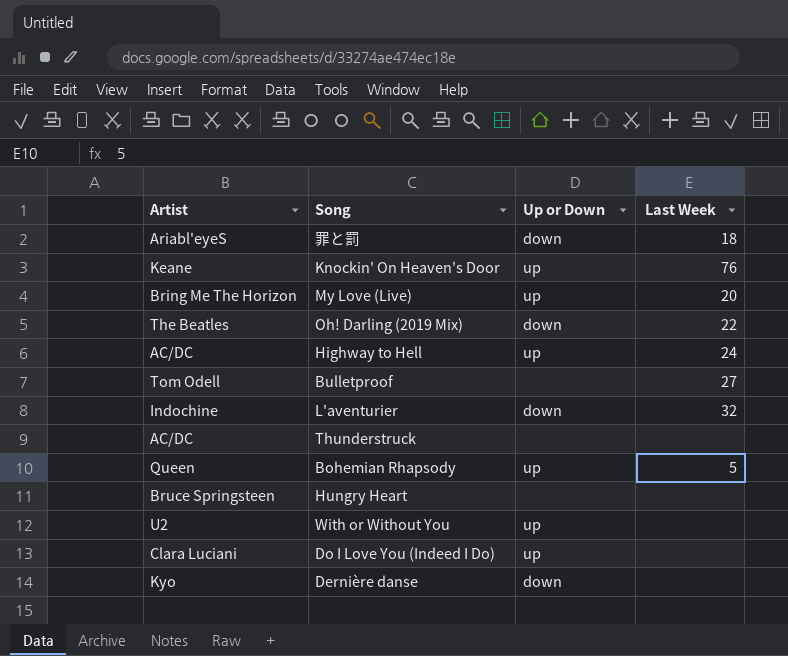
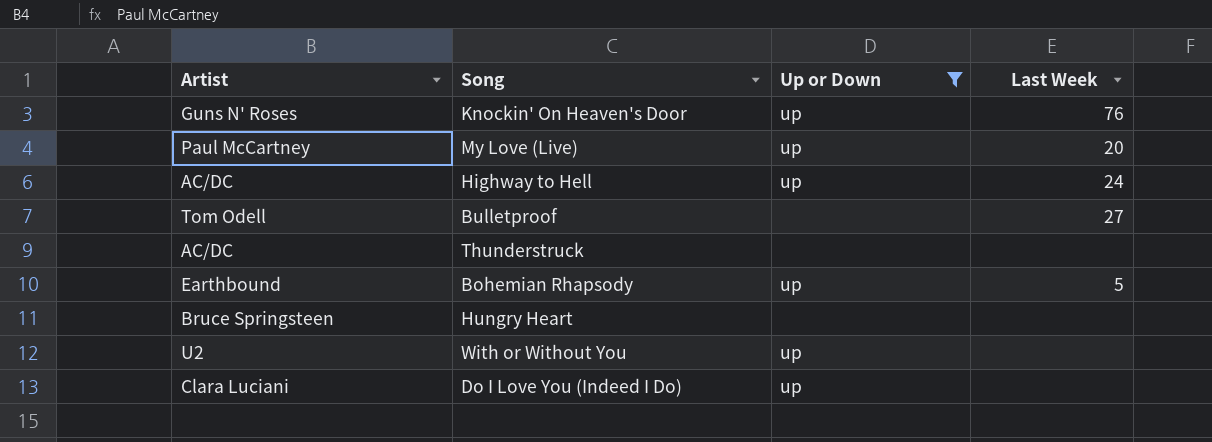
filter: none -> Up or Down != down
Knockin' On Heaven's Door | Artist: Keane -> Guns N' Roses
My Love (Live) | Artist: Bring Me The Horizon -> Paul McCartney
Bohemian Rhapsody | Artist: Queen -> Earthbound

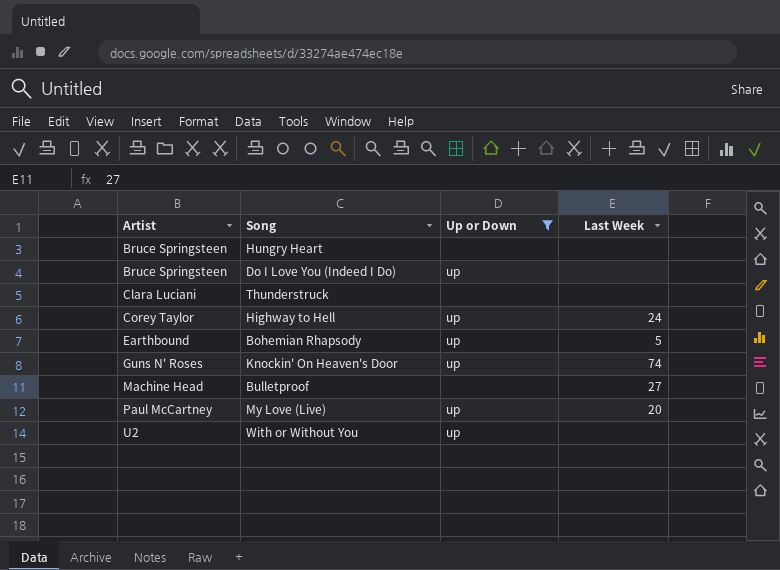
row order: none -> Artist ascending
Do I Love You (Indeed I Do) | Artist: Clara Luciani -> Bruce Springsteen
Thunderstruck | Artist: AC/DC -> Clara Luciani
Highway to Hell | Artist: AC/DC -> Corey Taylor
Knockin' On Heaven's Door | Last Week: 76 -> 74
Bulletproof | Artist: Tom Odell -> Machine Head

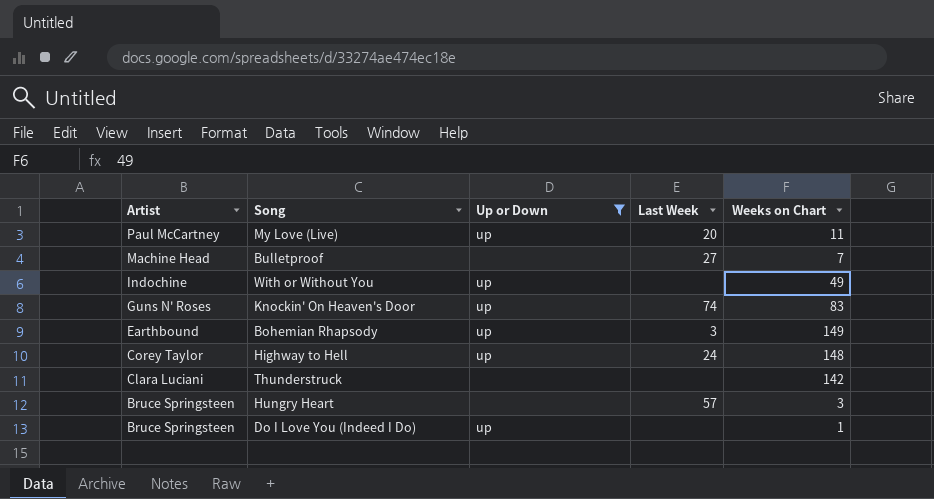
row order: Artist ascending -> Artist descending
column Weeks on Chart | position: none -> 5
With or Without You | Artist: U2 -> Indochine
Bohemian Rhapsody | Last Week: 5 -> 3
Hungry Heart | Last Week: none -> 57

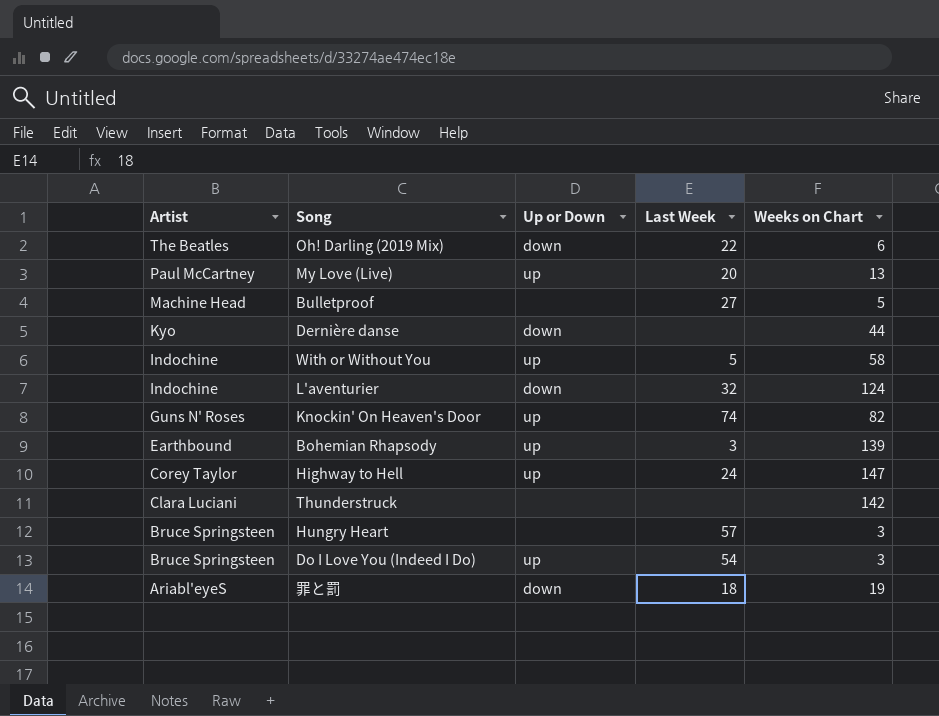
filter: Up or Down != down -> none
My Love (Live) | Weeks on Chart: 11 -> 13
Bulletproof | Weeks on Chart: 7 -> 5
With or Without You | Last Week: none -> 5
With or Without You | Weeks on Chart: 49 -> 58
Knockin' On Heaven's Door | Weeks on Chart: 83 -> 82
Bohemian Rhapsody | Weeks on Chart: 149 -> 139
Highway to Hell | Weeks on Chart: 148 -> 147
Do I Love You (Indeed I Do) | Last Week: none -> 54
Do I Love You (Indeed I Do) | Weeks on Chart: 1 -> 3

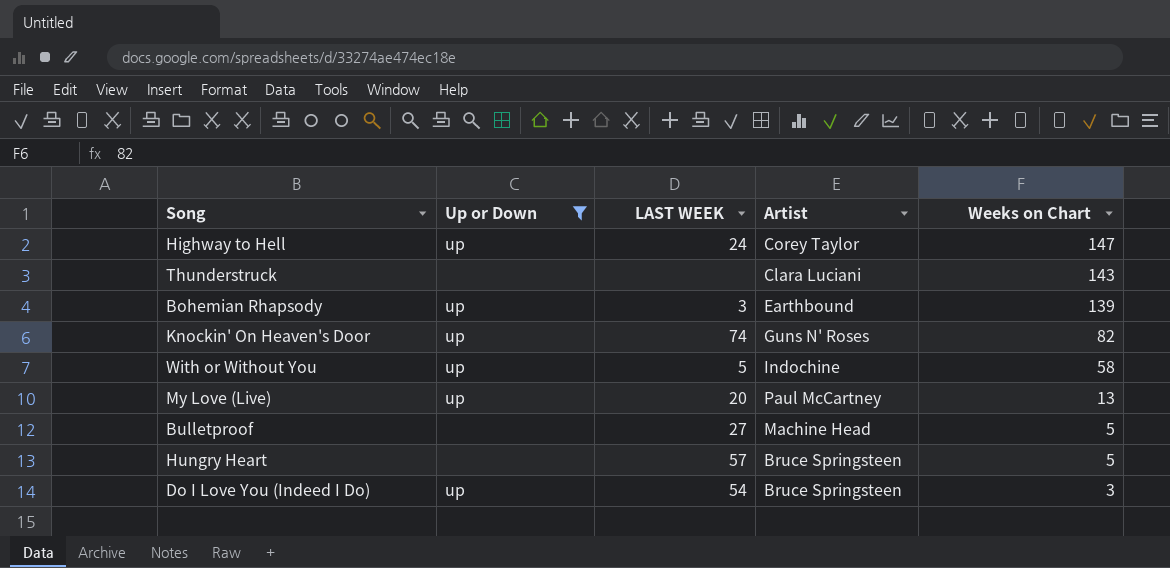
filter: none -> Up or Down != down
row order: Artist descending -> Weeks on Chart descending
column name: Last Week -> LAST WEEK
column Artist | position: 1 -> 4
Thunderstruck | Weeks on Chart: 142 -> 143
Hungry Heart | Weeks on Chart: 3 -> 5

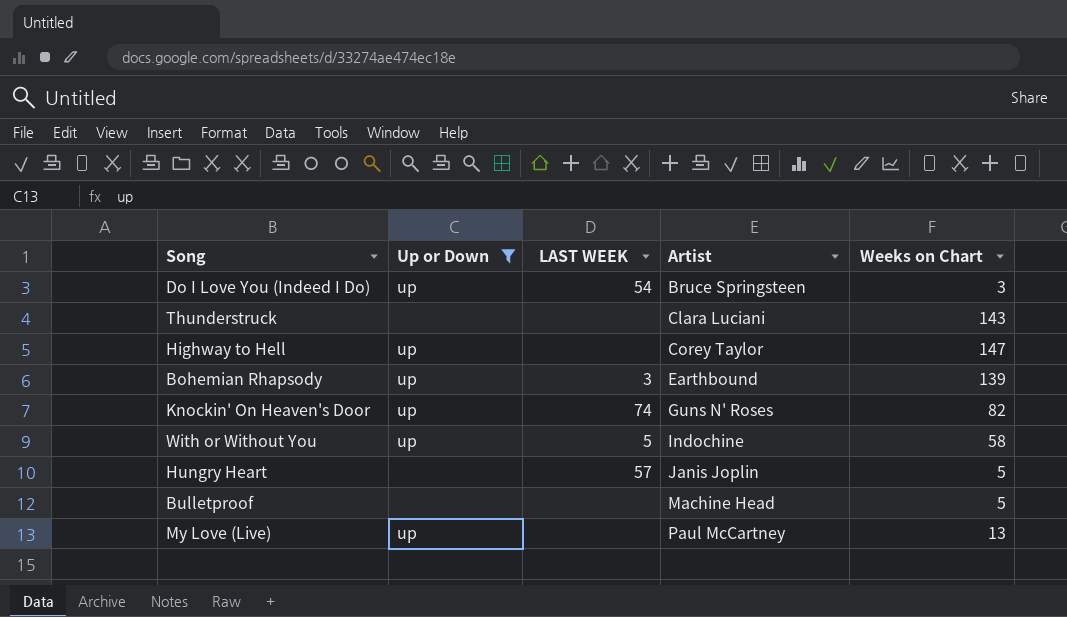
row order: Weeks on Chart descending -> Artist ascending
Highway to Hell | LAST WEEK: 24 -> none
Hungry Heart | Artist: Bruce Springsteen -> Janis Joplin
Bulletproof | LAST WEEK: 27 -> none
My Love (Live) | LAST WEEK: 20 -> none

